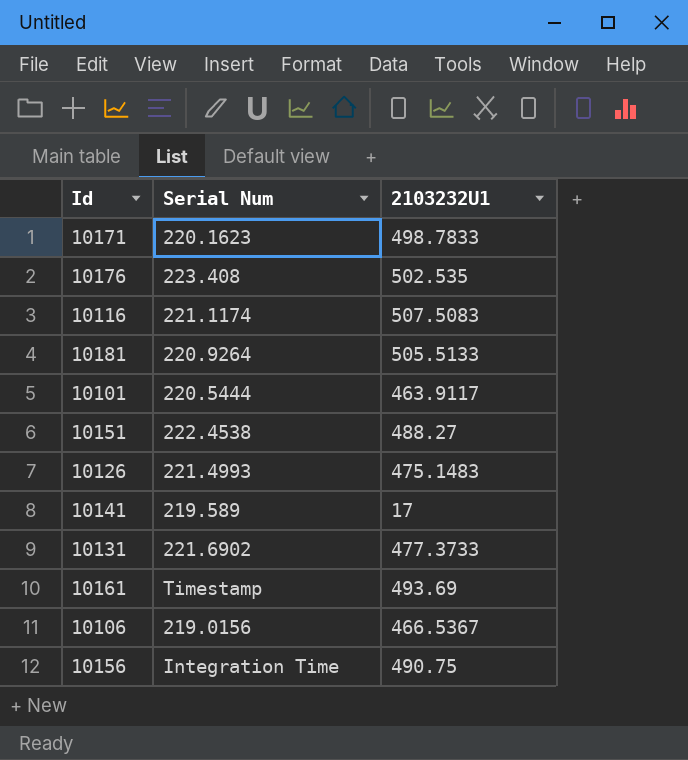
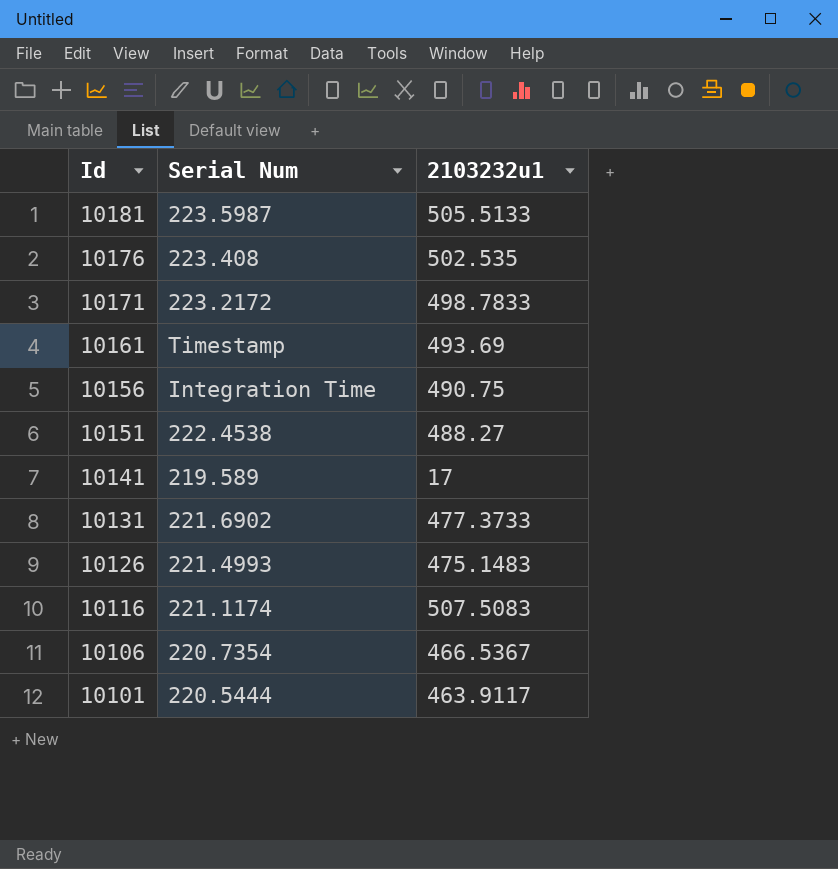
row order: none -> Id descending
column name: 2103232U1 -> 2103232u1
10181 | Serial Num: 220.9264 -> 223.5987
10171 | Serial Num: 220.1623 -> 223.2172
10106 | Serial Num: 219.0156 -> 220.7354

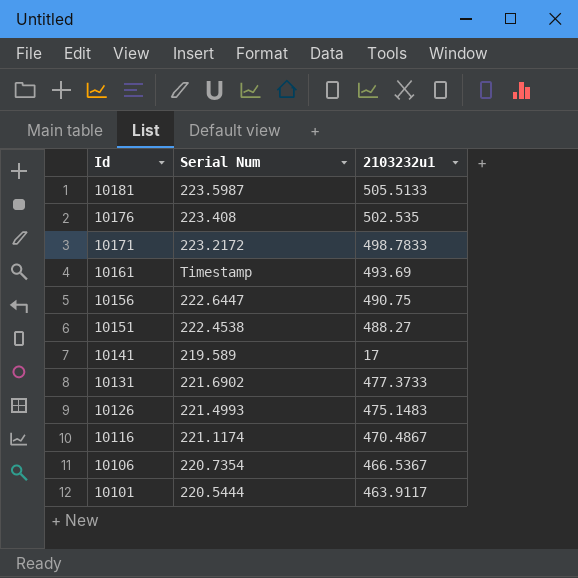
10156 | Serial Num: Integration Time -> 222.6447
10116 | 2103232u1: 507.5083 -> 470.4867

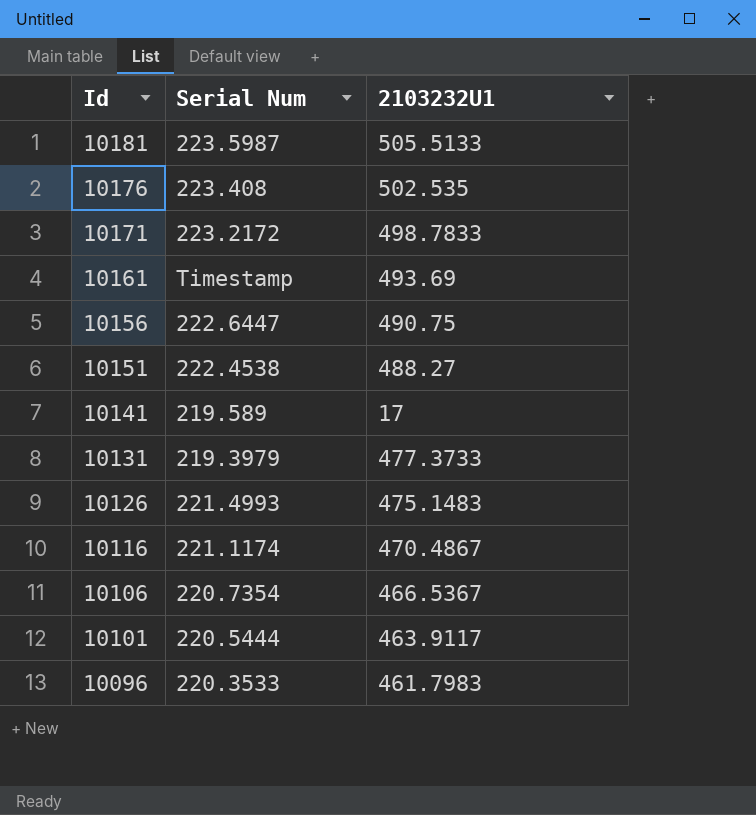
column name: 2103232u1 -> 2103232U1
10131 | Serial Num: 221.6902 -> 219.3979
row 10096: none -> 220.3533 | 461.7983

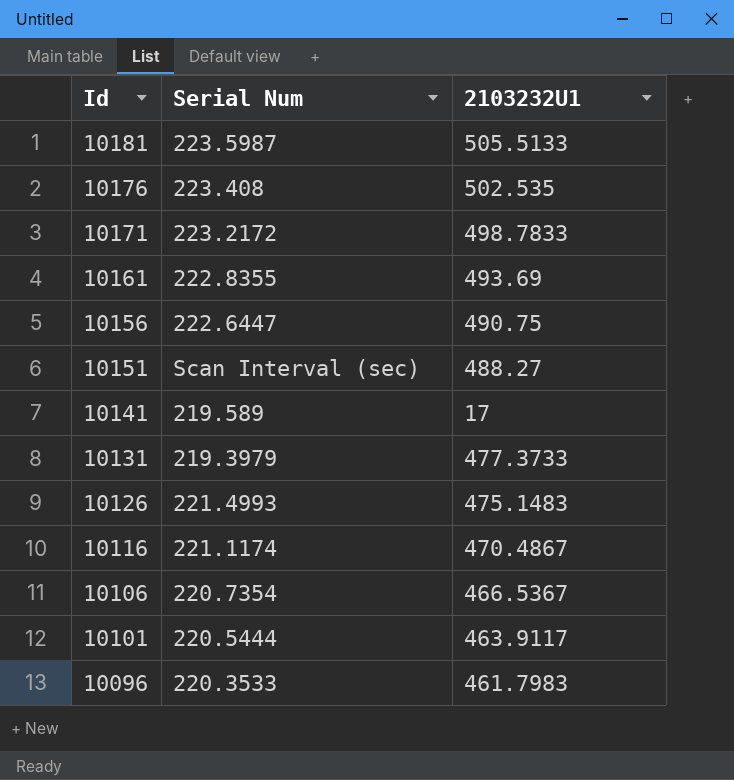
10161 | Serial Num: Timestamp -> 222.8355
10151 | Serial Num: 222.4538 -> Scan Interval (sec)

